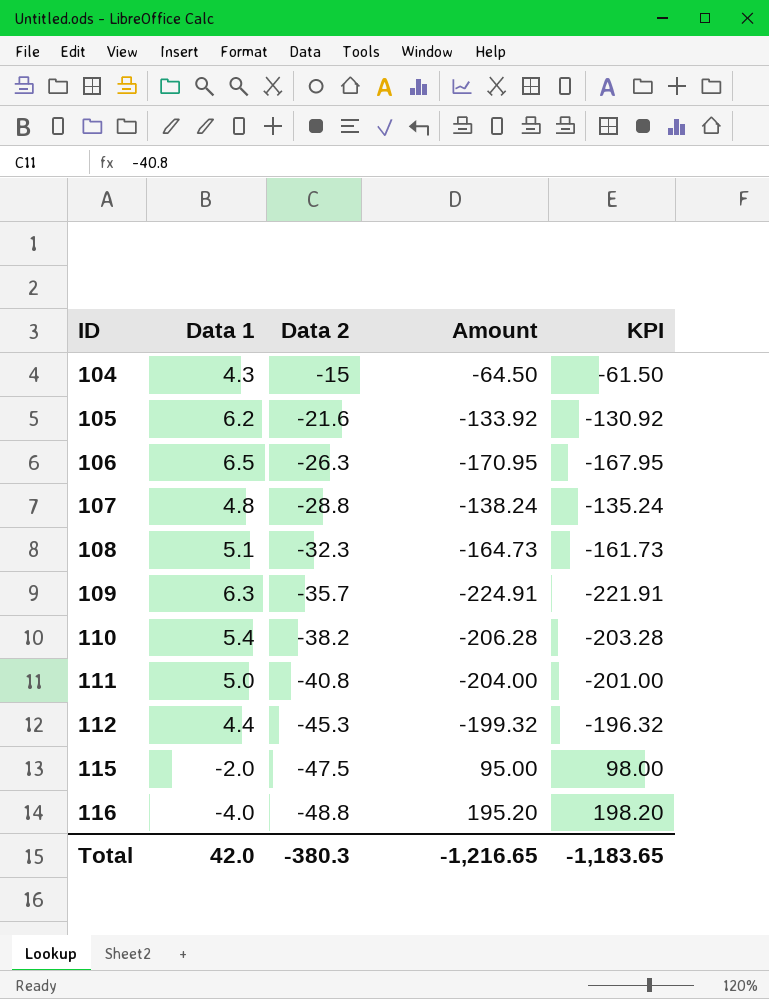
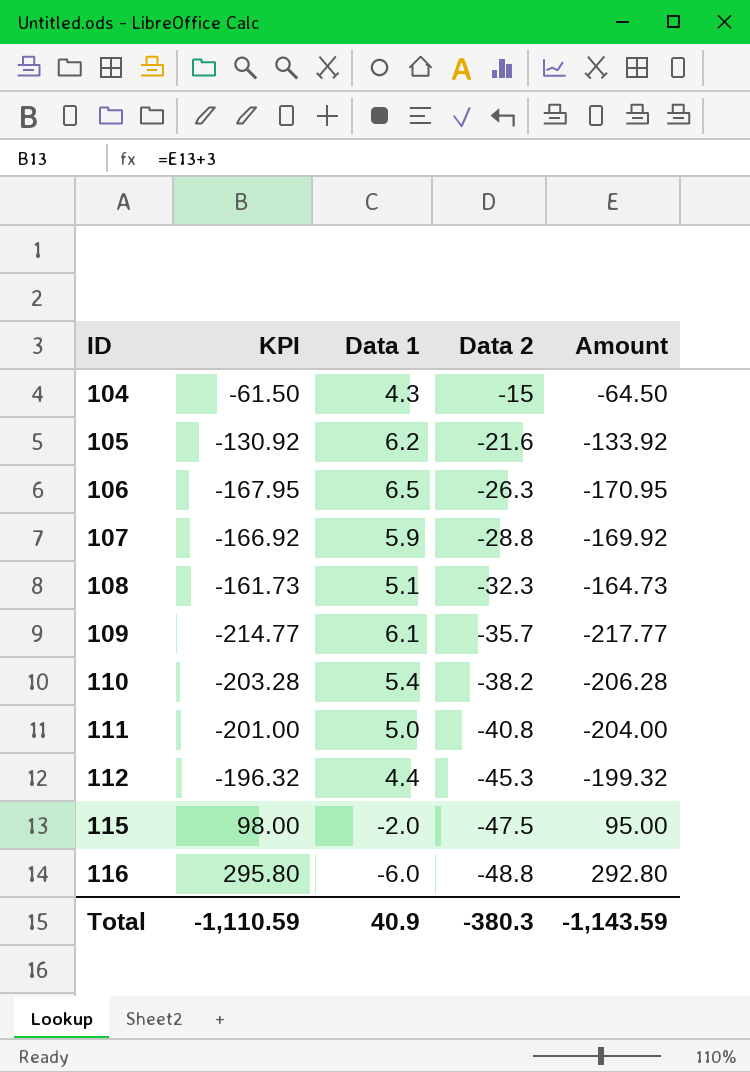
column KPI | position: 5 -> 2
107 | KPI: -135.24 -> -166.92
107 | Data 1: 4.8 -> 5.9
107 | Amount: -138.24 -> -169.92
109 | KPI: -221.91 -> -214.77
109 | Data 1: 6.3 -> 6.1
109 | Amount: -224.91 -> -217.77
116 | KPI: 198.20 -> 295.80
116 | Data 1: -4.0 -> -6.0
116 | Amount: 195.20 -> 292.80
Total | KPI: -1,183.65 -> -1,110.59
Total | Data 1: 42.0 -> 40.9
Total | Amount: -1,216.65 -> -1,143.59

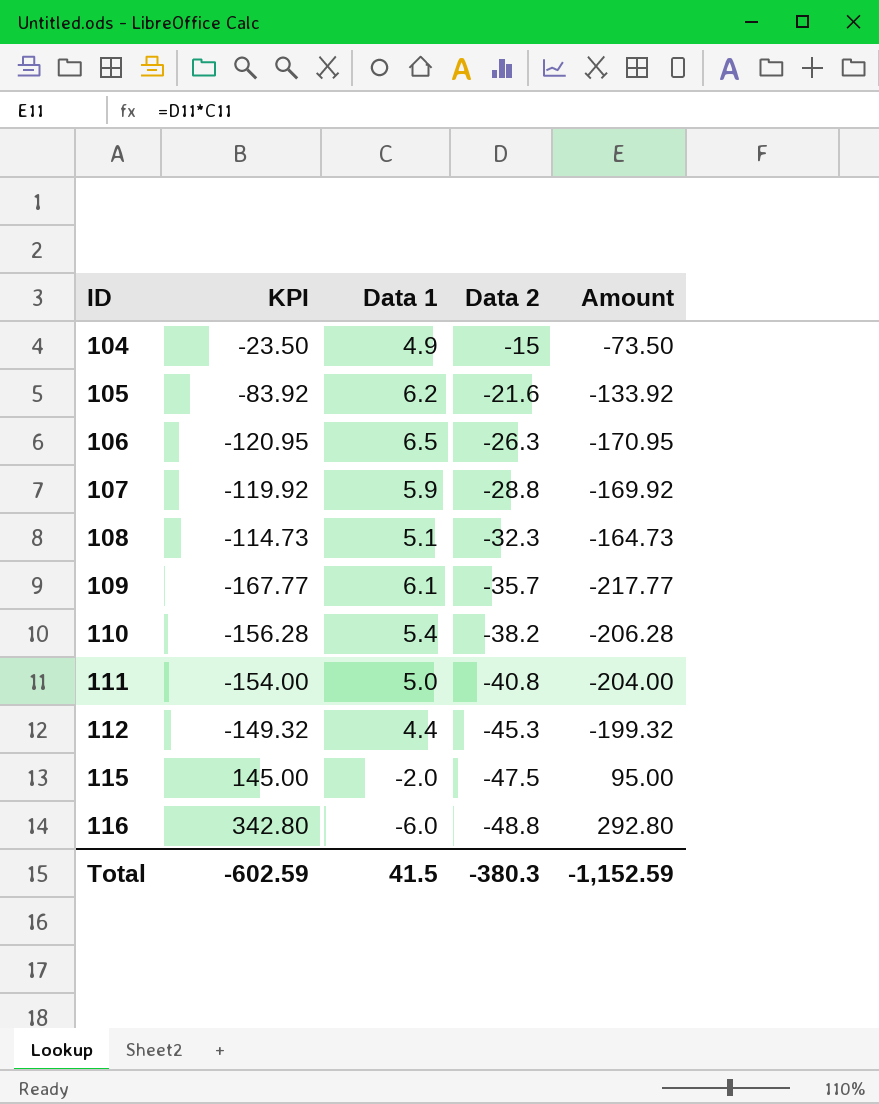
column KPI | formula: [Amount] + 3 -> [Amount] + 50
104 | Data 1: 4.3 -> 4.9
104 | Amount: -64.50 -> -73.50
Total | KPI: -1,110.59 -> -602.59
Total | Data 1: 40.9 -> 41.5
Total | Amount: -1,143.59 -> -1,152.59

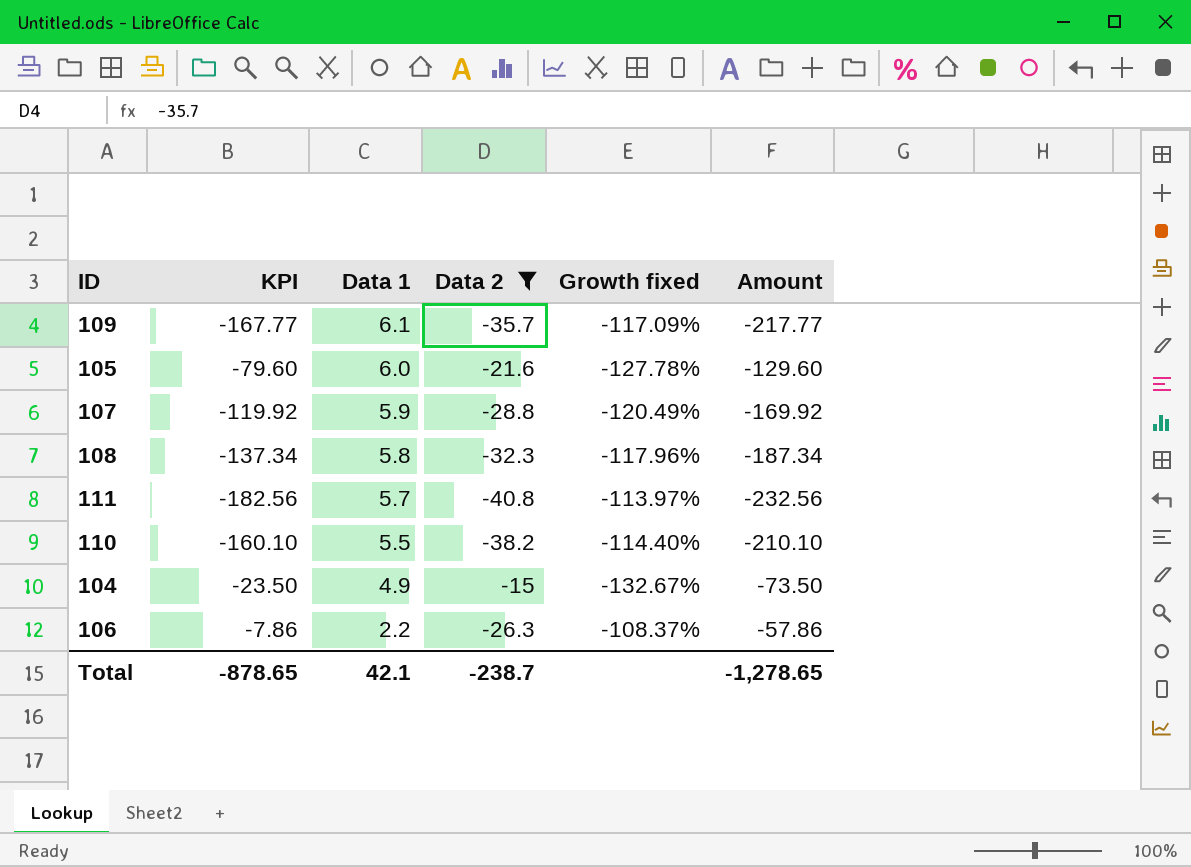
filter: none -> Data 2 >= -40.8
row order: ID ascending -> Data 1 descending
column Growth fixed | formula: none -> ([Data 1] - [Data 2]) / [Data 2]
105 | KPI: -83.92 -> -79.60
105 | Data 1: 6.2 -> 6.0
105 | Amount: -133.92 -> -129.60
108 | KPI: -114.73 -> -137.34
108 | Data 1: 5.1 -> 5.8
108 | Amount: -164.73 -> -187.34
111 | KPI: -154.00 -> -182.56
111 | Data 1: 5.0 -> 5.7
111 | Amount: -204.00 -> -232.56
110 | KPI: -156.28 -> -160.10
110 | Data 1: 5.4 -> 5.5
110 | Amount: -206.28 -> -210.10
106 | KPI: -120.95 -> -7.86
106 | Data 1: 6.5 -> 2.2
106 | Amount: -170.95 -> -57.86
Total | KPI: -602.59 -> -878.65
Total | Data 1: 41.5 -> 42.1
Total | Data 2: -380.3 -> -238.7
Total | Amount: -1,152.59 -> -1,278.65

